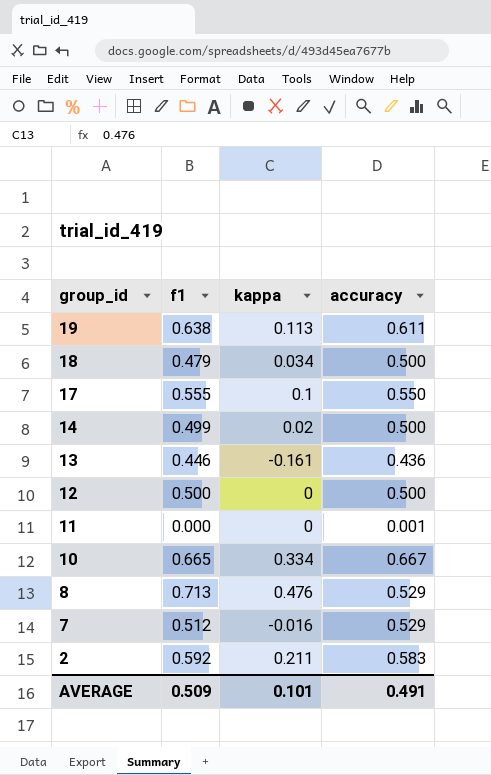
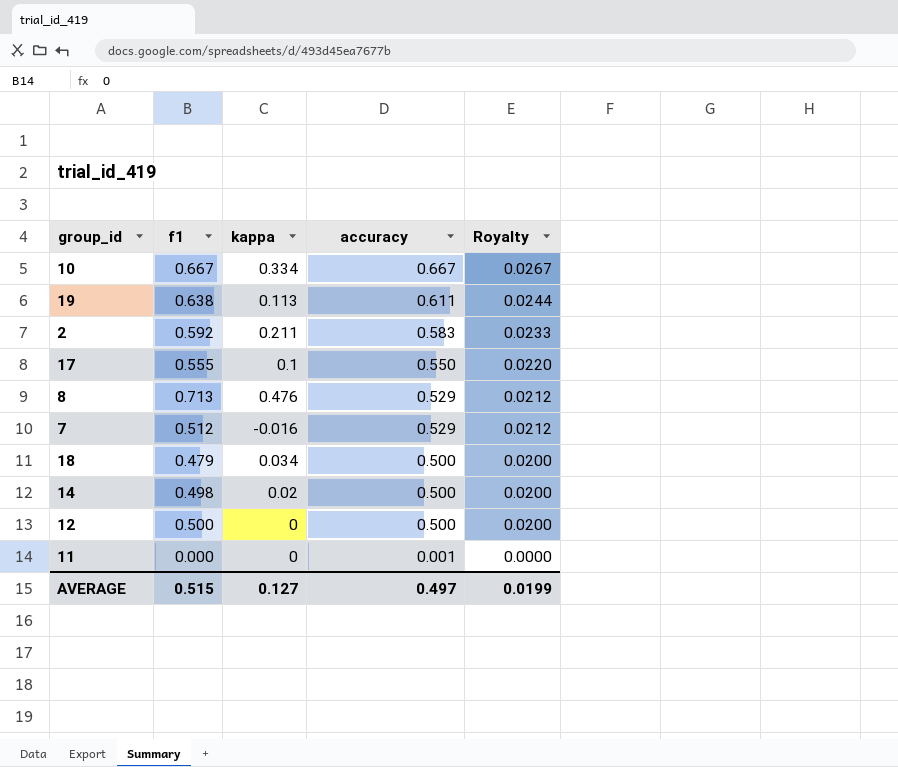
row order: group_id descending -> accuracy descending
column Royalty | formula: none -> [accuracy] * 0.04
row 13: 0.446 | -0.161 | 0.436 -> none
10 | f1: 0.665 -> 0.667
14 | f1: 0.499 -> 0.498
AVERAGE | f1: 0.509 -> 0.515
AVERAGE | kappa: 0.101 -> 0.127
AVERAGE | accuracy: 0.491 -> 0.497

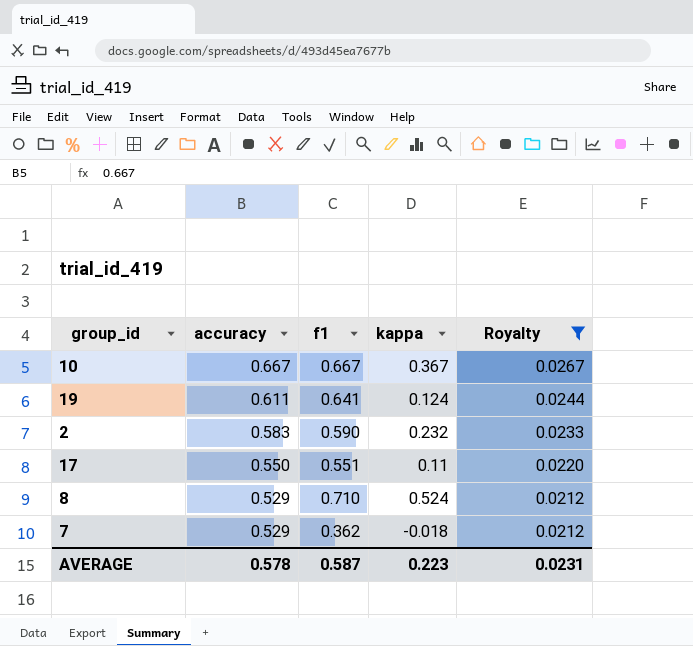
filter: none -> Royalty >= 0.0212
column accuracy | position: 4 -> 2
10 | kappa: 0.334 -> 0.367
19 | f1: 0.638 -> 0.641
19 | kappa: 0.113 -> 0.124
2 | f1: 0.592 -> 0.590
2 | kappa: 0.211 -> 0.232
17 | f1: 0.555 -> 0.551
17 | kappa: 0.1 -> 0.11
8 | f1: 0.713 -> 0.710
8 | kappa: 0.476 -> 0.524
7 | f1: 0.512 -> 0.362
7 | kappa: -0.016 -> -0.018
AVERAGE | accuracy: 0.497 -> 0.578
AVERAGE | f1: 0.515 -> 0.587
AVERAGE | kappa: 0.127 -> 0.223
AVERAGE | Royalty: 0.0199 -> 0.0231

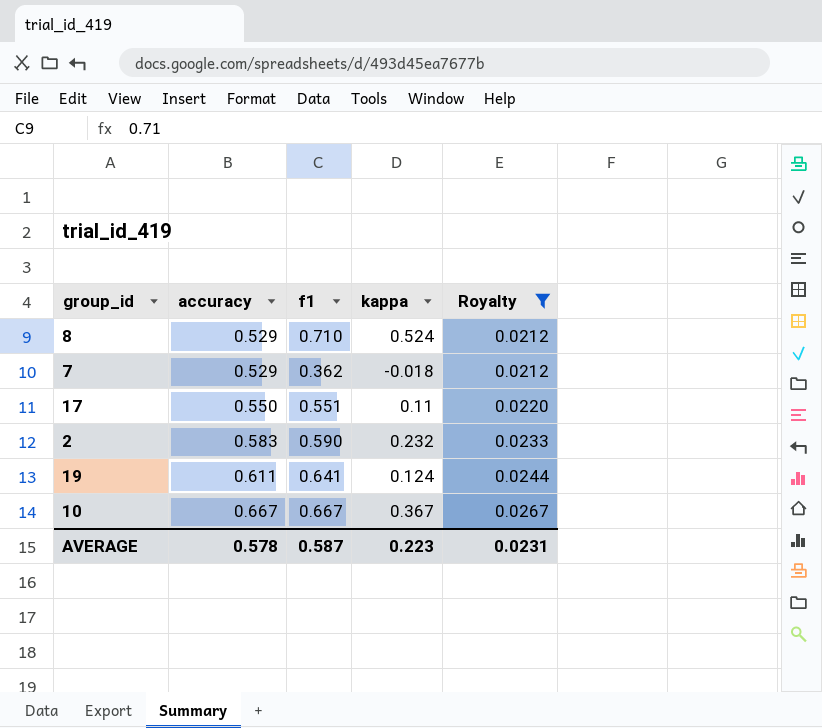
row order: accuracy descending -> accuracy ascending

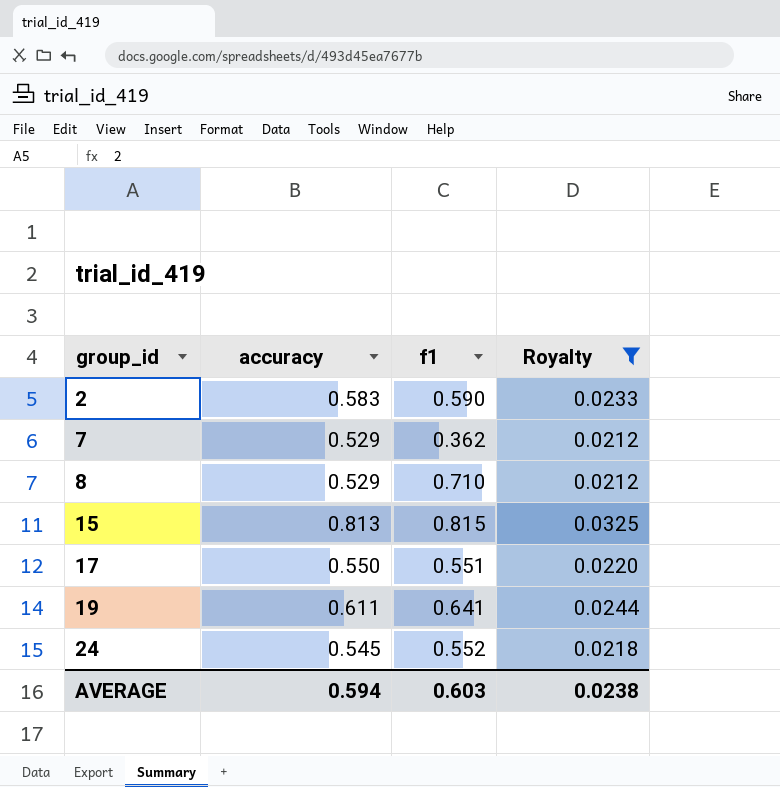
row order: accuracy ascending -> group_id ascending
column kappa | position: 4 -> none
row 10: 0.667 | 0.667 | 0.367 | 0.0267 -> none
row 15: none -> 0.813 | 0.815 | 0.0325
row 24: none -> 0.545 | 0.552 | 0.0218
AVERAGE | accuracy: 0.578 -> 0.594
AVERAGE | f1: 0.587 -> 0.603
AVERAGE | Royalty: 0.0231 -> 0.0238

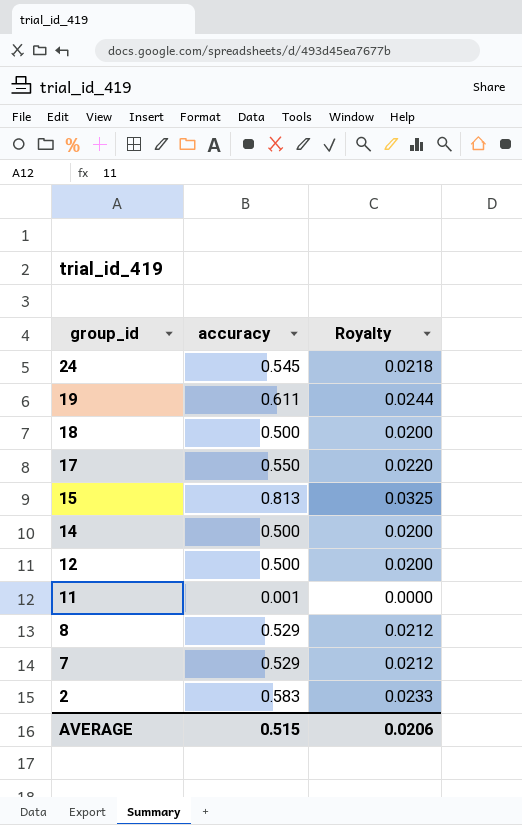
filter: Royalty >= 0.0212 -> none
row order: group_id ascending -> group_id descending
column f1 | position: 3 -> none
AVERAGE | accuracy: 0.594 -> 0.515
AVERAGE | Royalty: 0.0238 -> 0.0206

